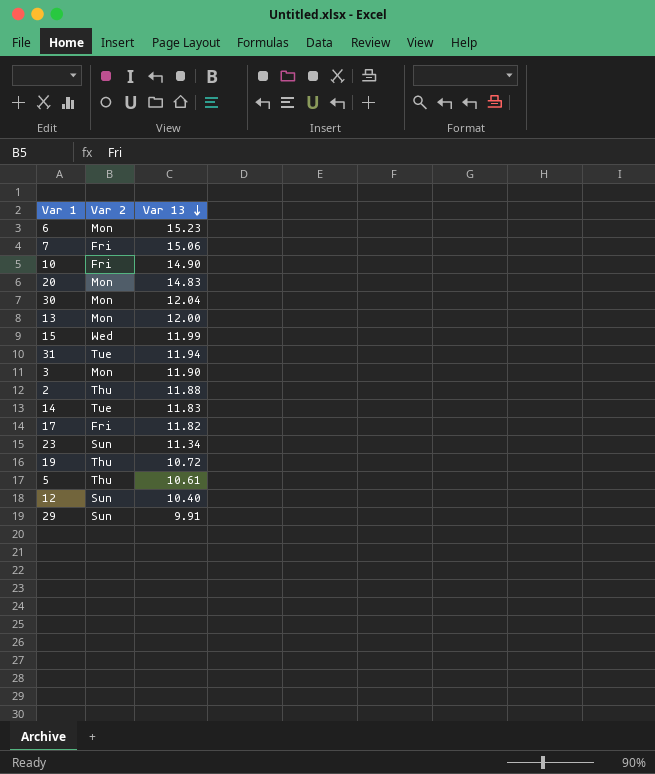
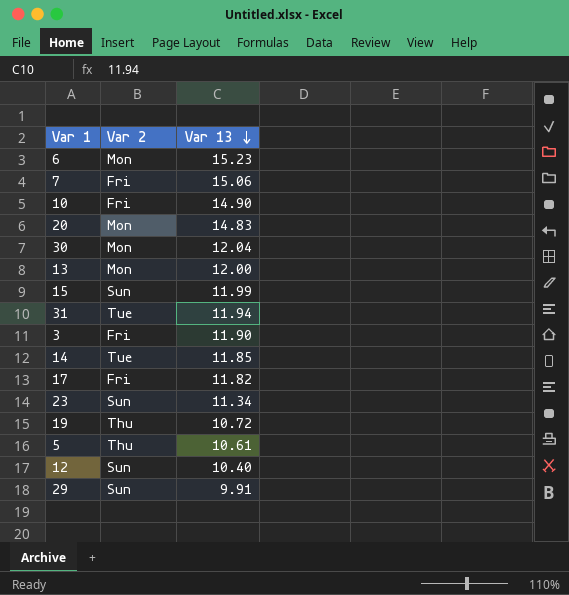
row 2: Thu | 11.88 -> none
15 | Var 2: Wed -> Sun
3 | Var 2: Mon -> Fri
14 | Var 13: 11.83 -> 11.85

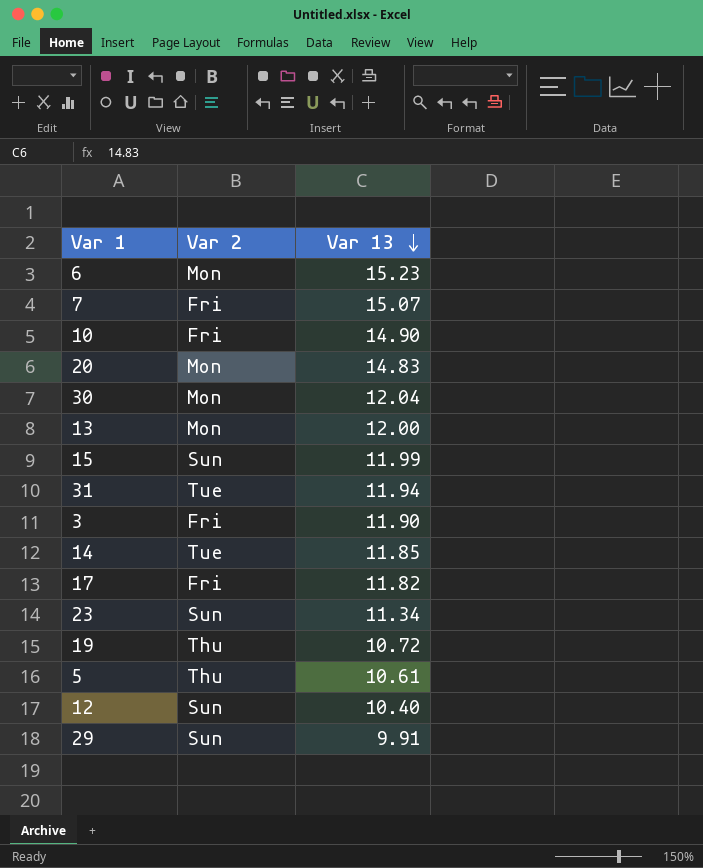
7 | Var 13: 15.06 -> 15.07

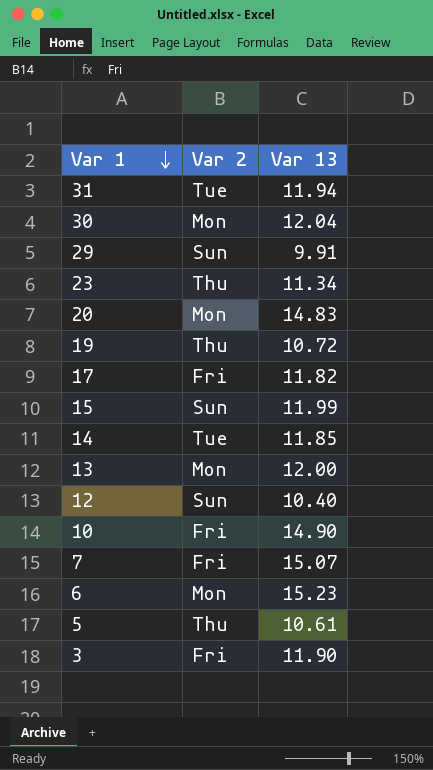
row order: Var 13 descending -> Var 1 descending
23 | Var 2: Sun -> Thu

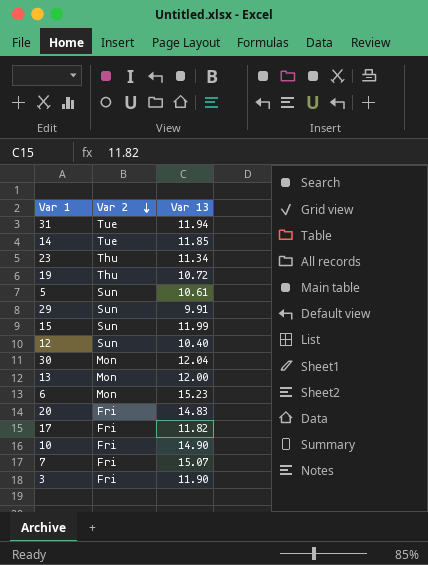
row order: Var 1 descending -> Var 2 descending
5 | Var 2: Thu -> Sun
20 | Var 2: Mon -> Fri

